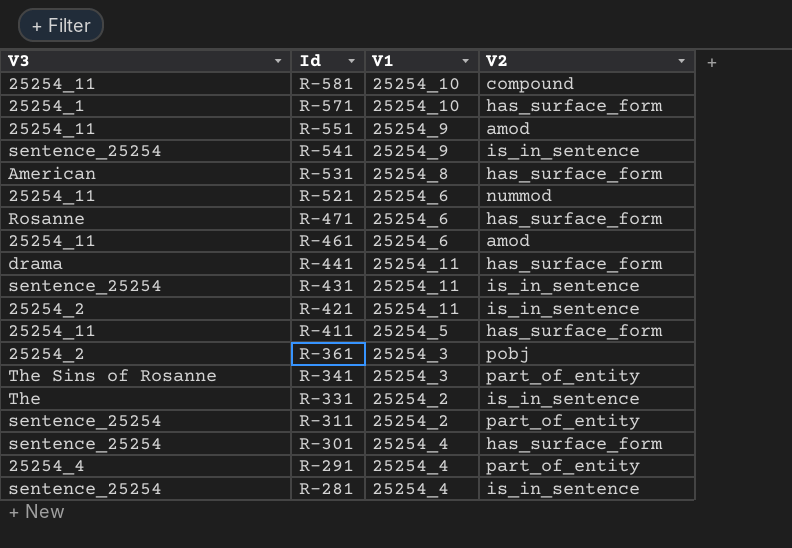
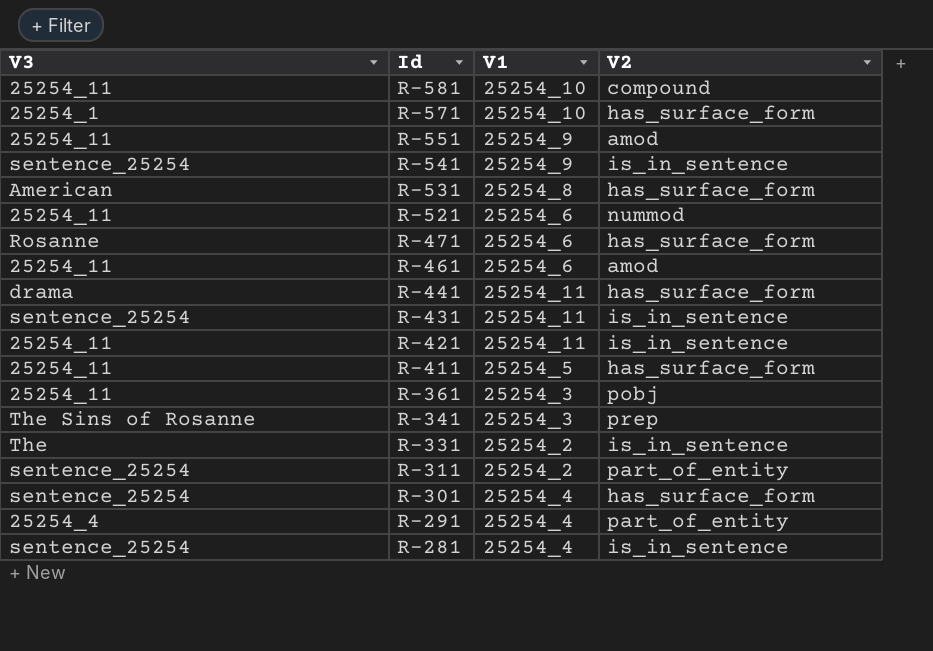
R-421 | V3: 25254_2 -> 25254_11
R-361 | V3: 25254_2 -> 25254_11
R-341 | V2: part_of_entity -> prep

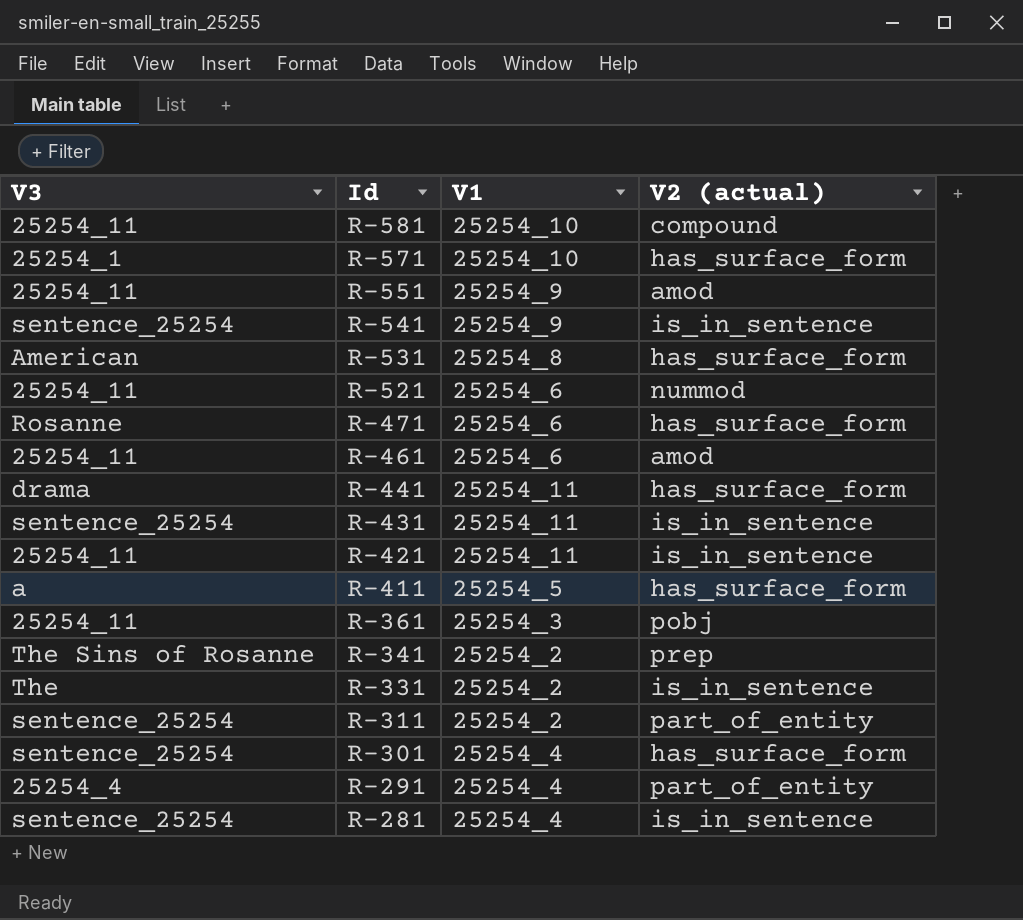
column name: V2 -> V2 (actual)
R-411 | V3: 25254_11 -> a
R-341 | V1: 25254_3 -> 25254_2

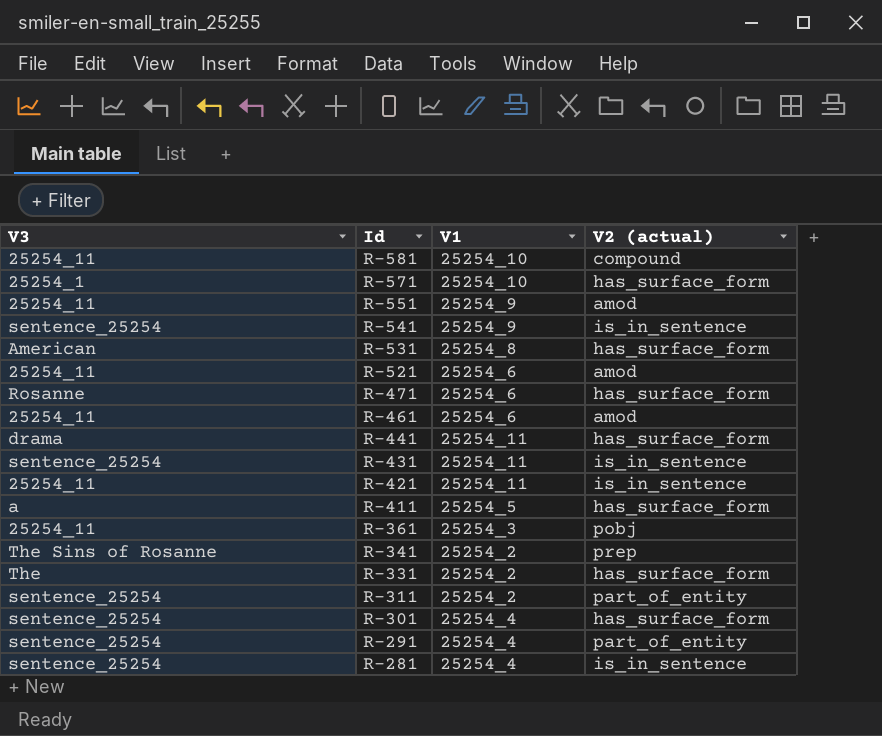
R-521 | V2 (actual): nummod -> amod
R-331 | V2 (actual): is_in_sentence -> has_surface_form
R-291 | V3: 25254_4 -> sentence_25254

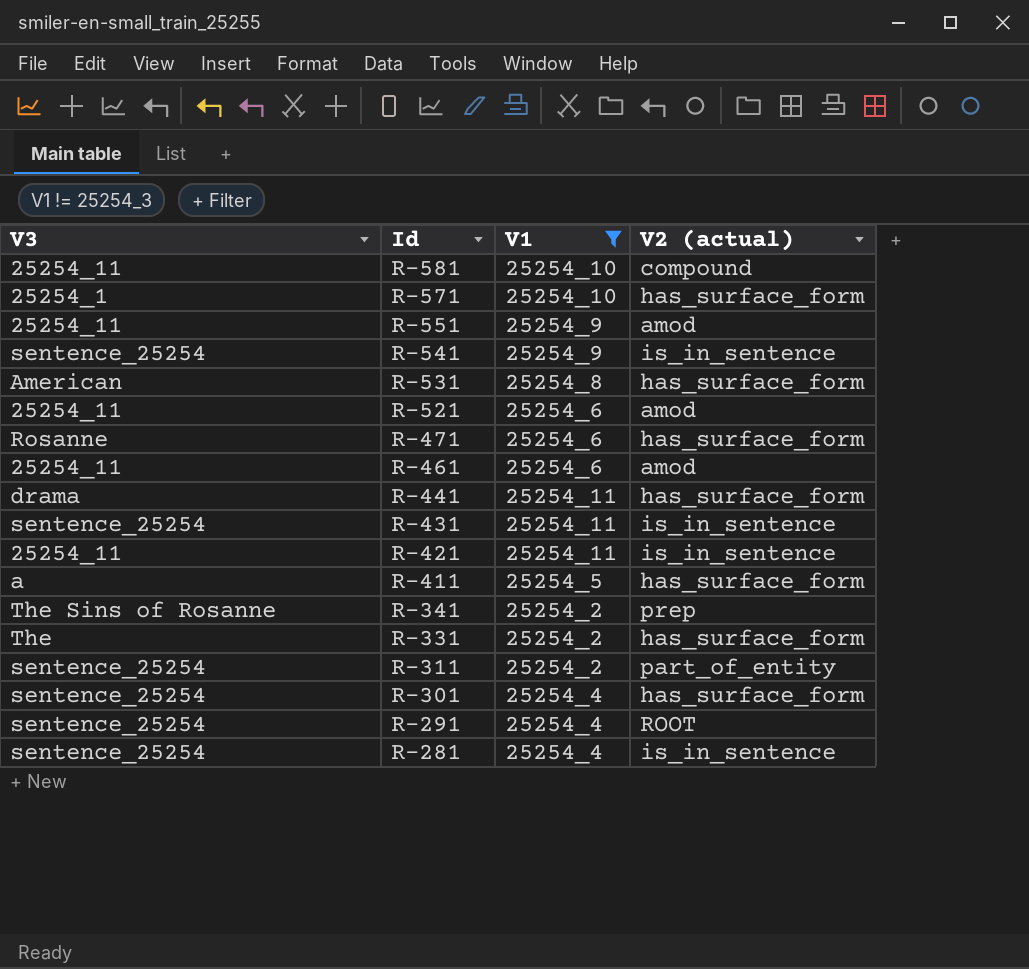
filter: none -> V1 != 25254_3
R-291 | V2 (actual): part_of_entity -> ROOT

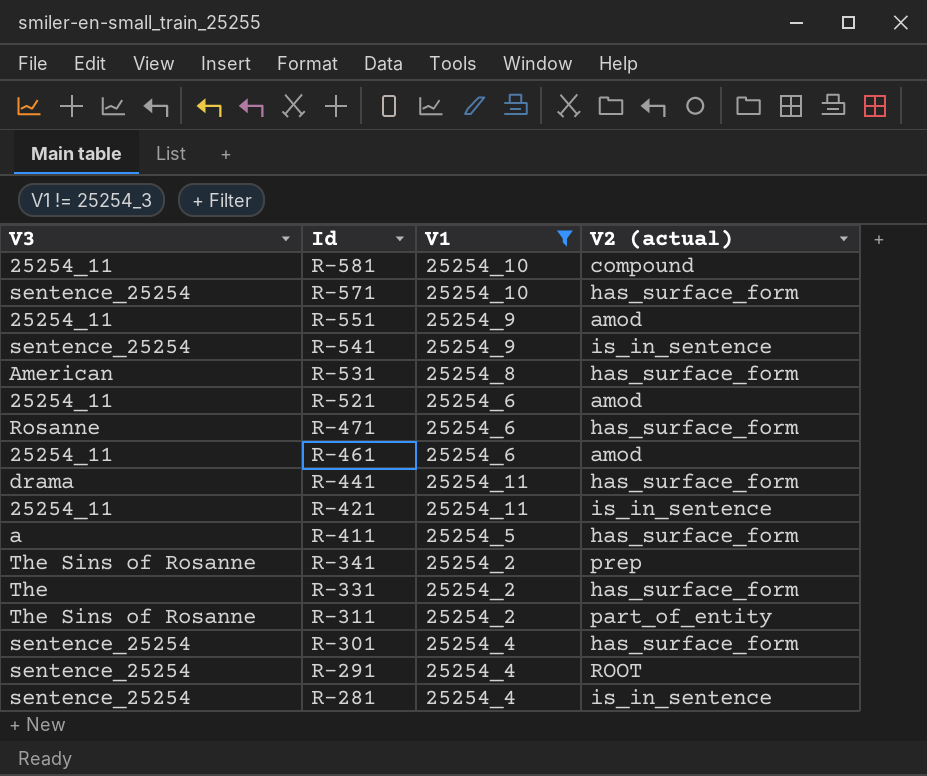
row R-431: sentence_25254 | 25254_11 | is_in_sentence -> none
R-571 | V3: 25254_1 -> sentence_25254
R-311 | V3: sentence_25254 -> The Sins of Rosanne

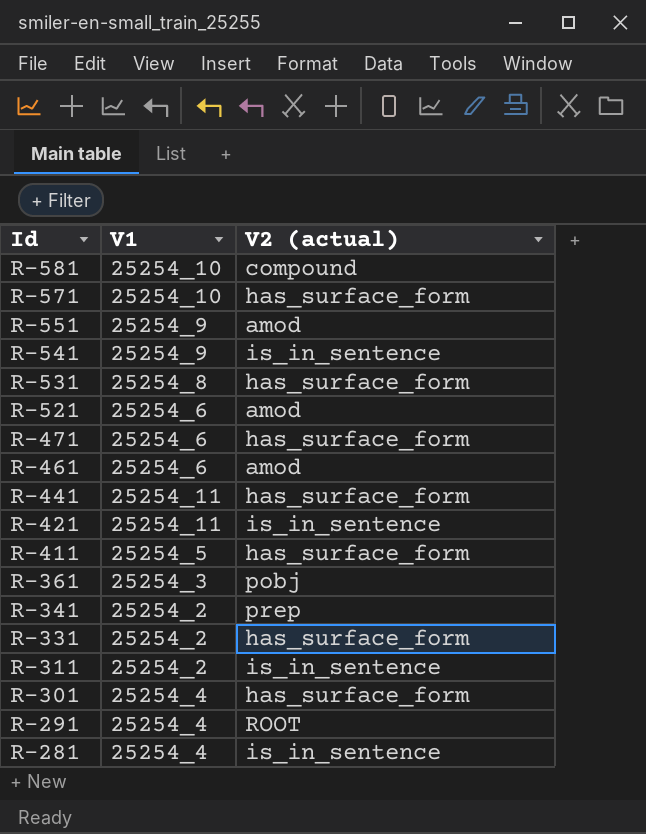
filter: V1 != 25254_3 -> none
column V3 | position: 1 -> none
R-311 | V2 (actual): part_of_entity -> is_in_sentence

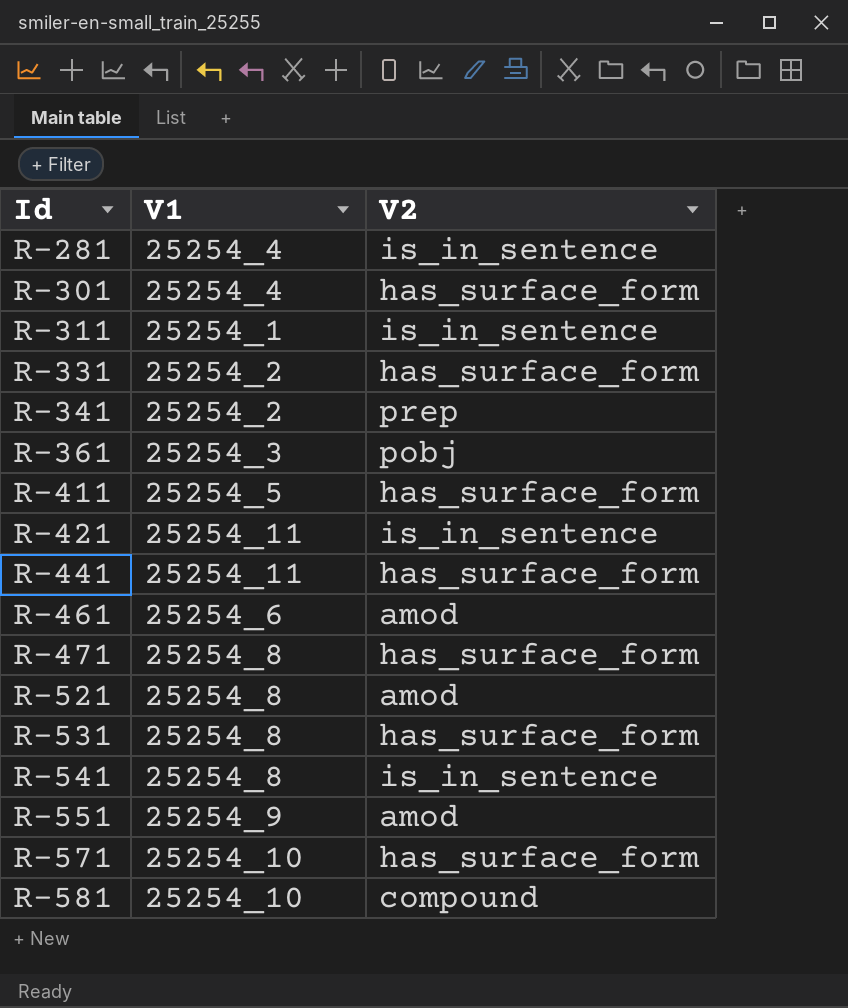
row order: Id descending -> Id ascending
column name: V2 (actual) -> V2
row R-291: 25254_4 | ROOT -> none
R-311 | V1: 25254_2 -> 25254_1
R-471 | V1: 25254_6 -> 25254_8
R-521 | V1: 25254_6 -> 25254_8
R-541 | V1: 25254_9 -> 25254_8

